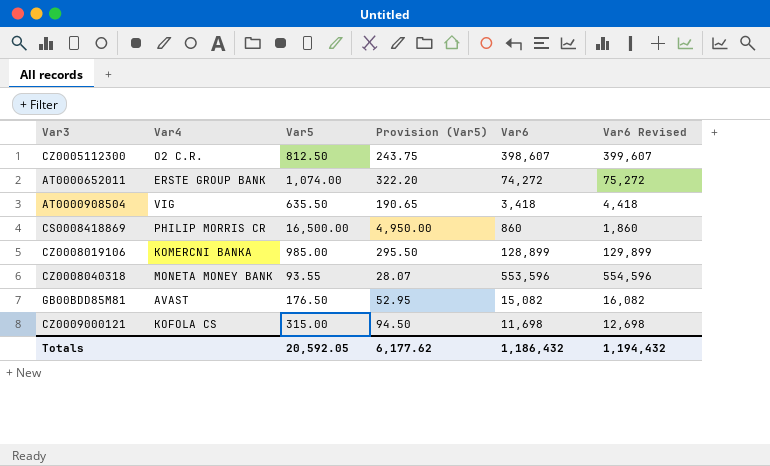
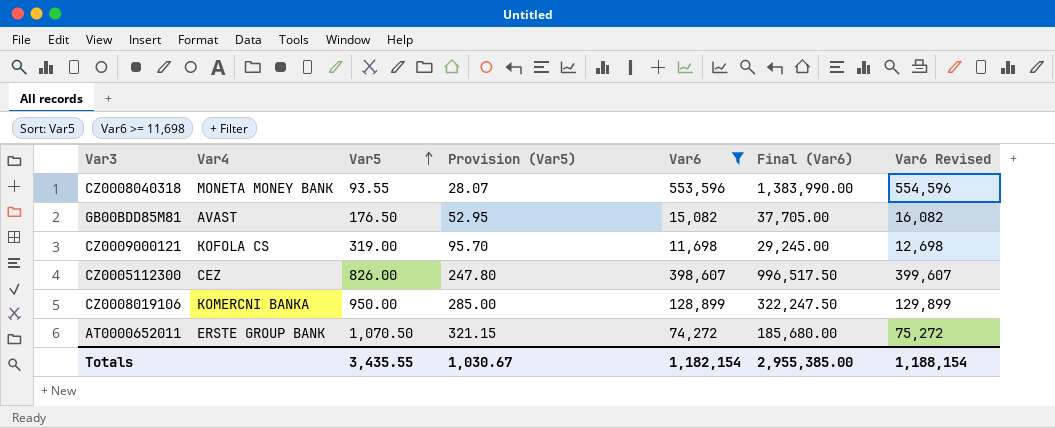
filter: none -> Var6 >= 11,698
row order: none -> Var5 ascending
column Final (Var6) | formula: none -> [Var6] * 2.5
CZ0009000121 | Var5: 315.00 -> 319.00
CZ0009000121 | Provision (Var5): 94.50 -> 95.70
CZ0005112300 | Var4: O2 C.R. -> CEZ
CZ0005112300 | Var5: 812.50 -> 826.00
CZ0005112300 | Provision (Var5): 243.75 -> 247.80
CZ0008019106 | Var5: 985.00 -> 950.00
CZ0008019106 | Provision (Var5): 295.50 -> 285.00
AT0000652011 | Var5: 1,074.00 -> 1,070.50
AT0000652011 | Provision (Var5): 322.20 -> 321.15
Totals | Var5: 20,592.05 -> 3,435.55
Totals | Provision (Var5): 6,177.62 -> 1,030.67
Totals | Var6: 1,186,432 -> 1,182,154
Totals | Var6 Revised: 1,194,432 -> 1,188,154

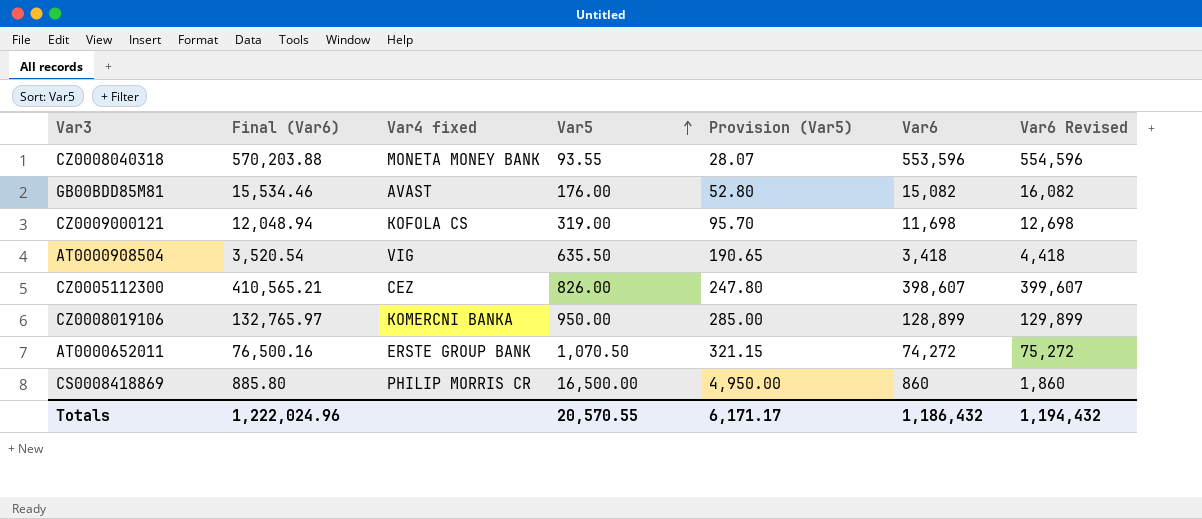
filter: Var6 >= 11,698 -> none
column Final (Var6) | formula: [Var6] * 2.5 -> [Var6] * 1.03
column Final (Var6) | position: 6 -> 2
column name: Var4 -> Var4 fixed
GB00BDD85M81 | Var5: 176.50 -> 176.00
GB00BDD85M81 | Provision (Var5): 52.95 -> 52.80
Totals | Final (Var6): 2,955,385.00 -> 1,222,024.96
Totals | Var5: 3,435.55 -> 20,570.55
Totals | Provision (Var5): 1,030.67 -> 6,171.17
Totals | Var6: 1,182,154 -> 1,186,432
Totals | Var6 Revised: 1,188,154 -> 1,194,432

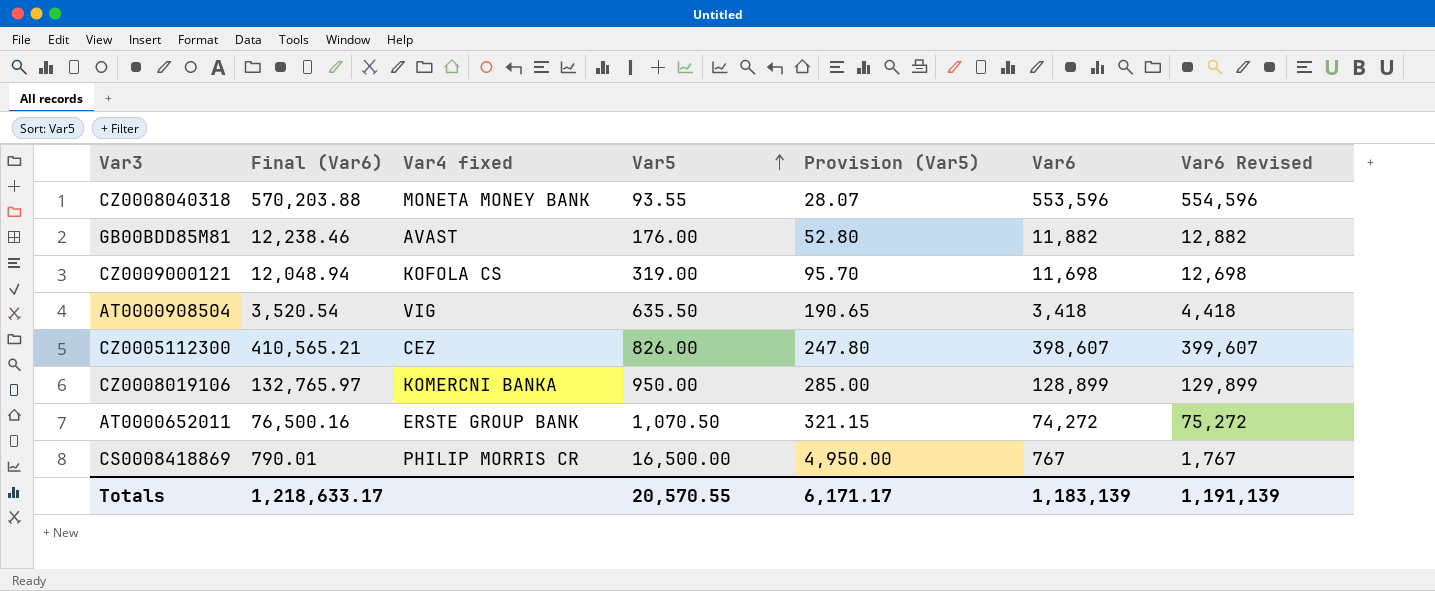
GB00BDD85M81 | Final (Var6): 15,534.46 -> 12,238.46
GB00BDD85M81 | Var6: 15,082 -> 11,882
GB00BDD85M81 | Var6 Revised: 16,082 -> 12,882
CS0008418869 | Final (Var6): 885.80 -> 790.01
CS0008418869 | Var6: 860 -> 767
CS0008418869 | Var6 Revised: 1,860 -> 1,767
Totals | Final (Var6): 1,222,024.96 -> 1,218,633.17
Totals | Var6: 1,186,432 -> 1,183,139
Totals | Var6 Revised: 1,194,432 -> 1,191,139

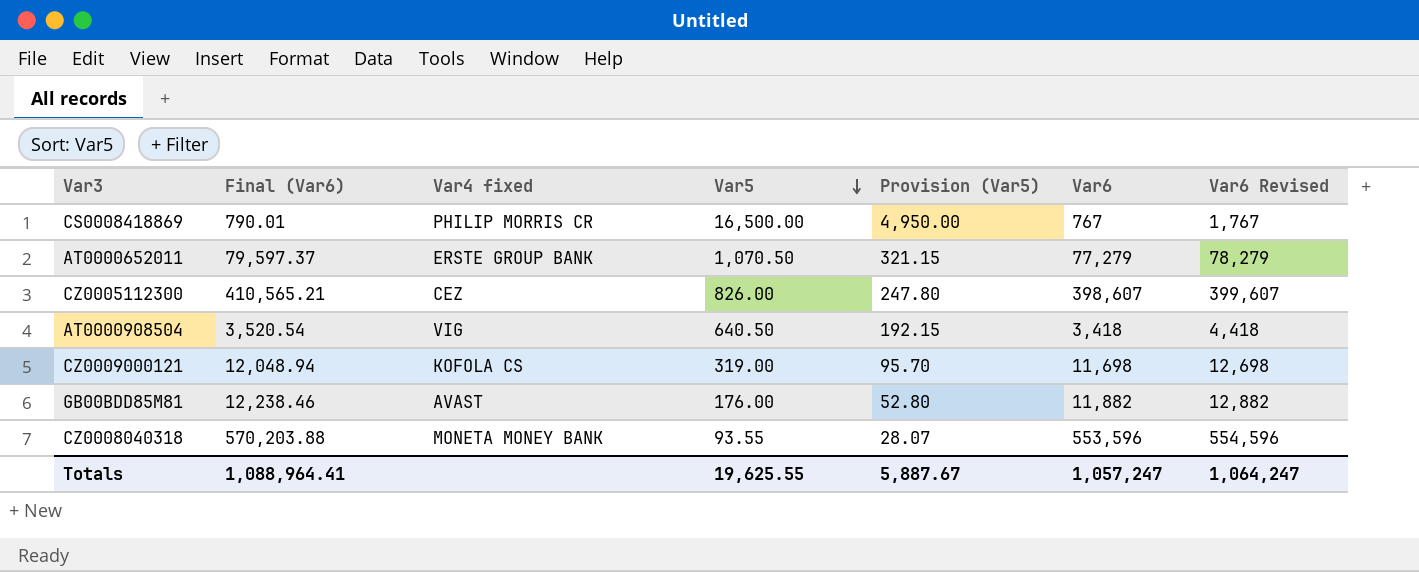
row order: Var5 ascending -> Var5 descending
row CZ0008019106: 132,765.97 | KOMERCNI BANKA | 950.00 | 285.00 | 128,899 | 129,899 -> none
AT0000652011 | Final (Var6): 76,500.16 -> 79,597.37
AT0000652011 | Var6: 74,272 -> 77,279
AT0000652011 | Var6 Revised: 75,272 -> 78,279
AT0000908504 | Var5: 635.50 -> 640.50
AT0000908504 | Provision (Var5): 190.65 -> 192.15
Totals | Final (Var6): 1,218,633.17 -> 1,088,964.41
Totals | Var5: 20,570.55 -> 19,625.55
Totals | Provision (Var5): 6,171.17 -> 5,887.67
Totals | Var6: 1,183,139 -> 1,057,247
Totals | Var6 Revised: 1,191,139 -> 1,064,247

